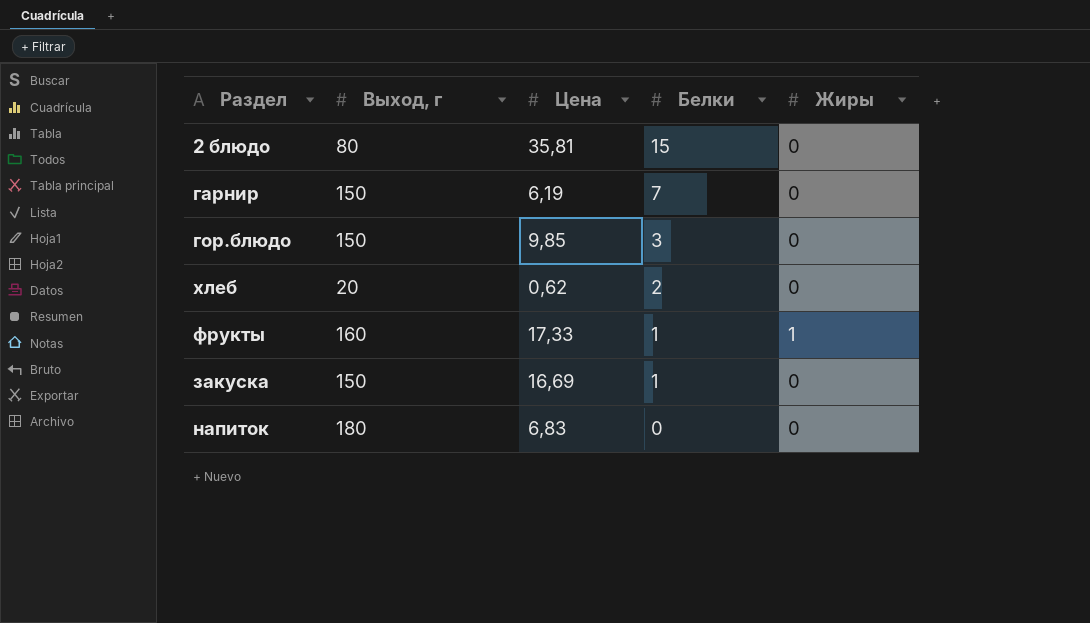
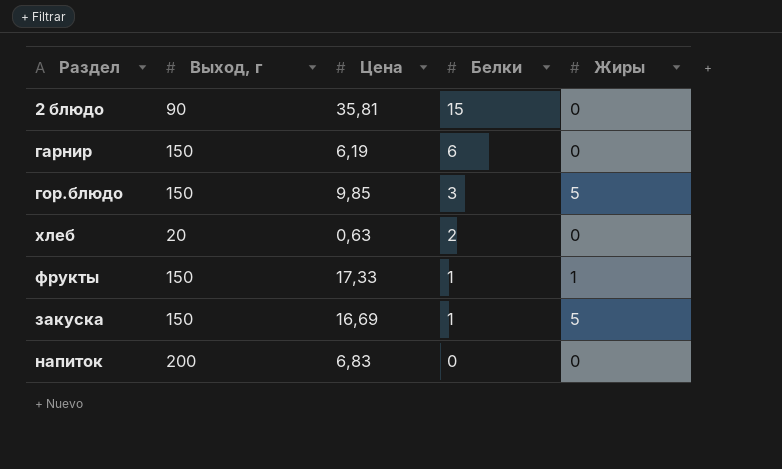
2 блюдо | Выход, г: 80 -> 90
гарнир | Белки: 7 -> 6
гор.блюдо | Жиры: 0 -> 5
хлеб | Цена: 0,62 -> 0,63
фрукты | Выход, г: 160 -> 150
закуска | Жиры: 0 -> 5
напиток | Выход, г: 180 -> 200

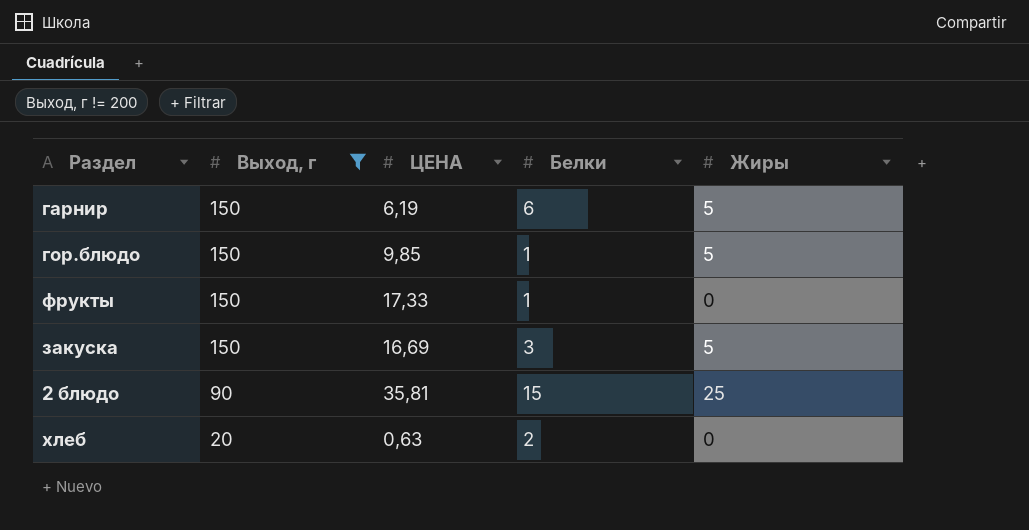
filter: none -> Выход, г != 200
row order: Белки descending -> Выход, г descending
column name: Цена -> ЦЕНА
гарнир | Жиры: 0 -> 5
гор.блюдо | Белки: 3 -> 1
фрукты | Жиры: 1 -> 0
закуска | Белки: 1 -> 3
2 блюдо | Жиры: 0 -> 25

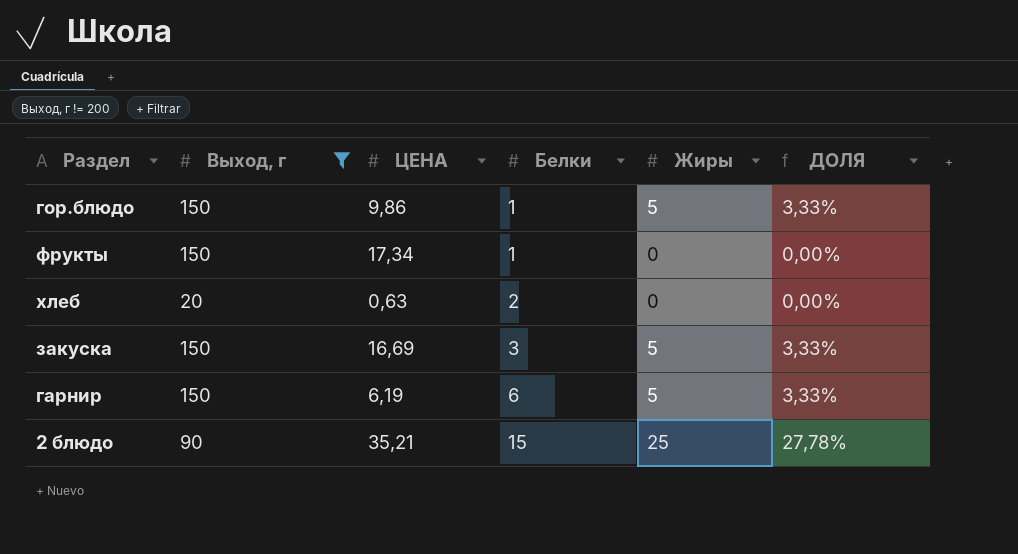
row order: Выход, г descending -> Белки ascending
column ДОЛЯ | formula: none -> [Жиры] / [Выход, г]
гор.блюдо | ЦЕНА: 9,85 -> 9,86
фрукты | ЦЕНА: 17,33 -> 17,34
2 блюдо | ЦЕНА: 35,81 -> 35,21

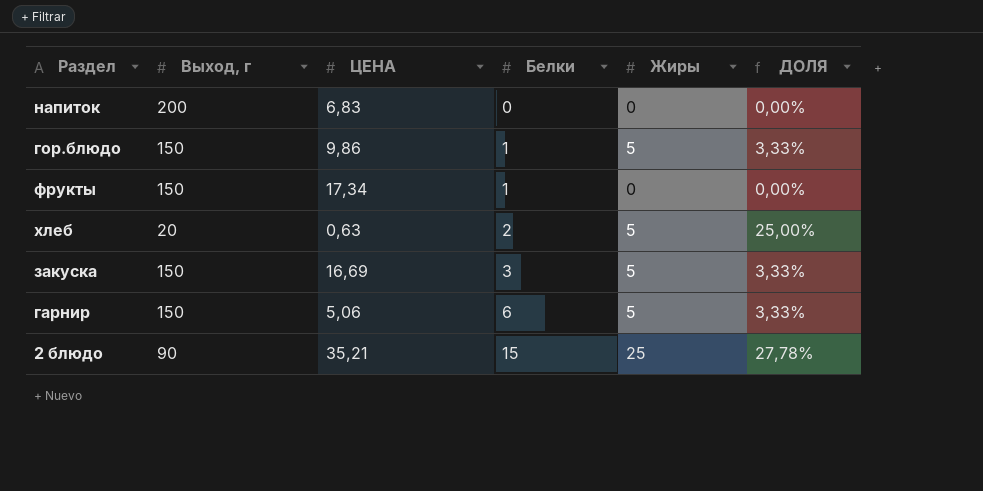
filter: Выход, г != 200 -> none
хлеб | Жиры: 0 -> 5
хлеб | ДОЛЯ: 0,00% -> 25,00%
гарнир | ЦЕНА: 6,19 -> 5,06

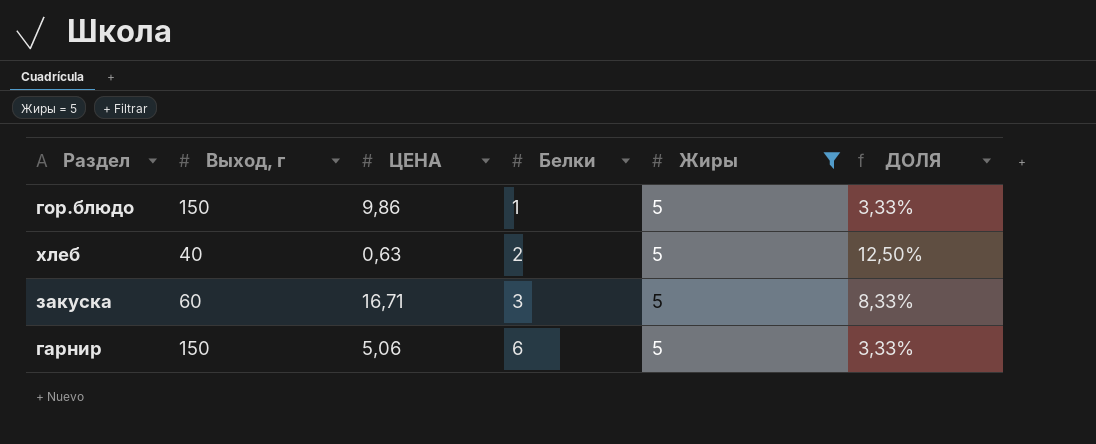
filter: none -> Жиры = 5
хлеб | Выход, г: 20 -> 40
хлеб | ДОЛЯ: 25,00% -> 12,50%
закуска | Выход, г: 150 -> 60
закуска | ЦЕНА: 16,69 -> 16,71
закуска | ДОЛЯ: 3,33% -> 8,33%

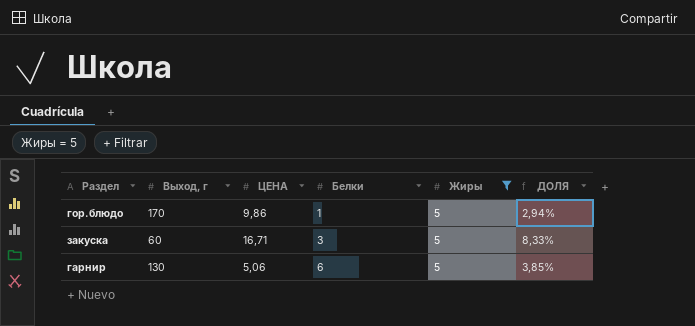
row хлеб: 40 | 0,63 | 2 | 5 | 12,50% -> none
гор.блюдо | Выход, г: 150 -> 170
гор.блюдо | ДОЛЯ: 3,33% -> 2,94%
гарнир | Выход, г: 150 -> 130
гарнир | ДОЛЯ: 3,33% -> 3,85%

